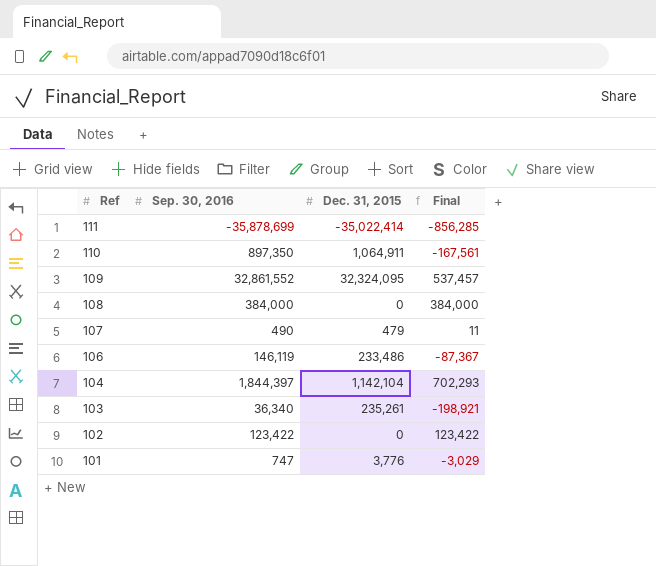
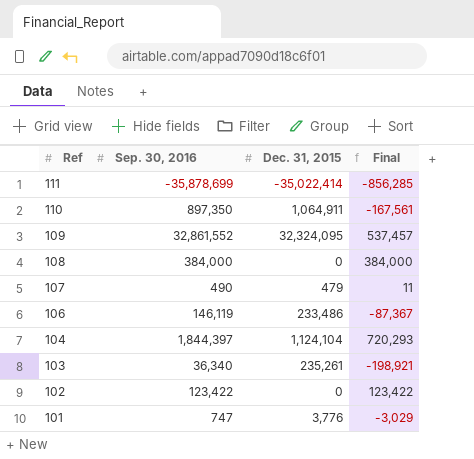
104 | Dec. 31, 2015: 1,142,104 -> 1,124,104
104 | Final: 702,293 -> 720,293

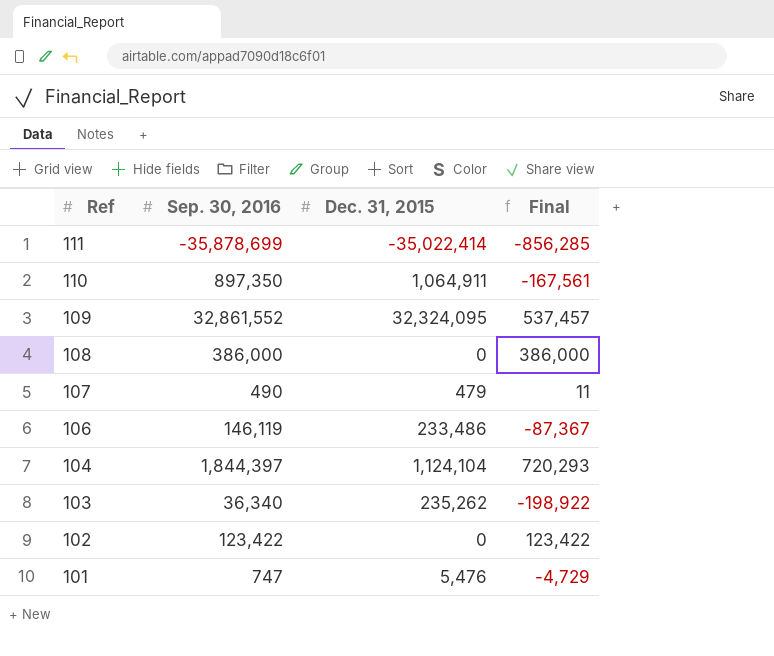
108 | Sep. 30, 2016: 384,000 -> 386,000
108 | Final: 384,000 -> 386,000
103 | Dec. 31, 2015: 235,261 -> 235,262
103 | Final: -198,921 -> -198,922
101 | Dec. 31, 2015: 3,776 -> 5,476
101 | Final: -3,029 -> -4,729

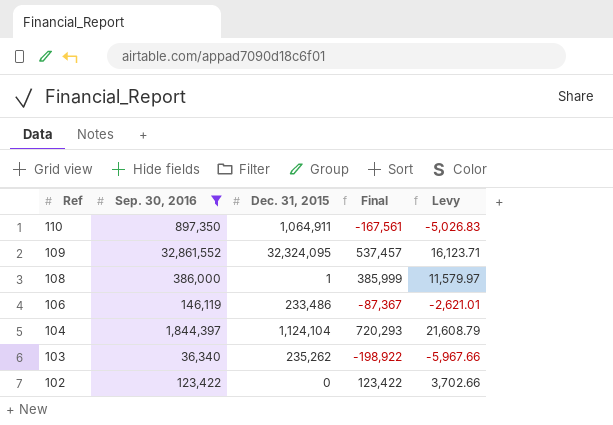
filter: none -> Sep. 30, 2016 >= 36,340
column Levy | formula: none -> [Final] * 0.03
108 | Dec. 31, 2015: 0 -> 1
108 | Final: 386,000 -> 385,999

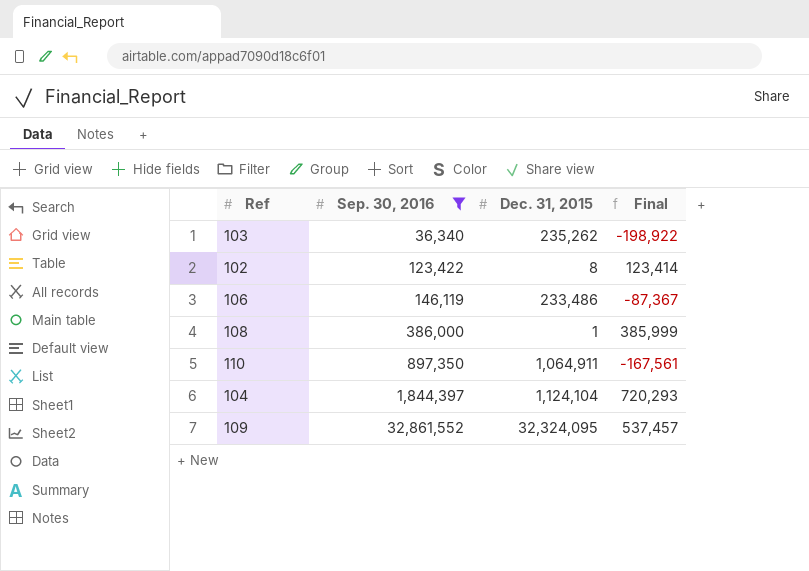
row order: Ref descending -> Sep. 30, 2016 ascending
column Levy | formula: [Final] * 0.03 -> none
102 | Dec. 31, 2015: 0 -> 8
102 | Final: 123,422 -> 123,414

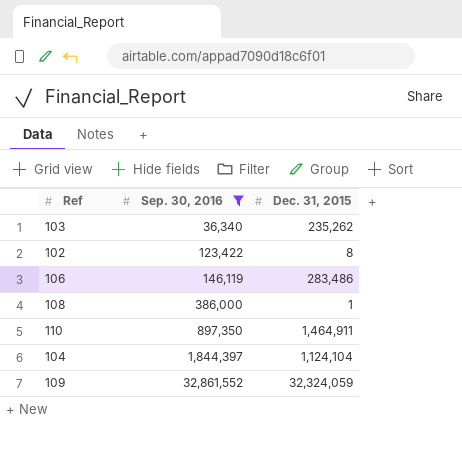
column Final | formula: [Sep. 30, 2016] - [Dec. 31, 2015] -> none
106 | Dec. 31, 2015: 233,486 -> 283,486
110 | Dec. 31, 2015: 1,064,911 -> 1,464,911
109 | Dec. 31, 2015: 32,324,095 -> 32,324,059

